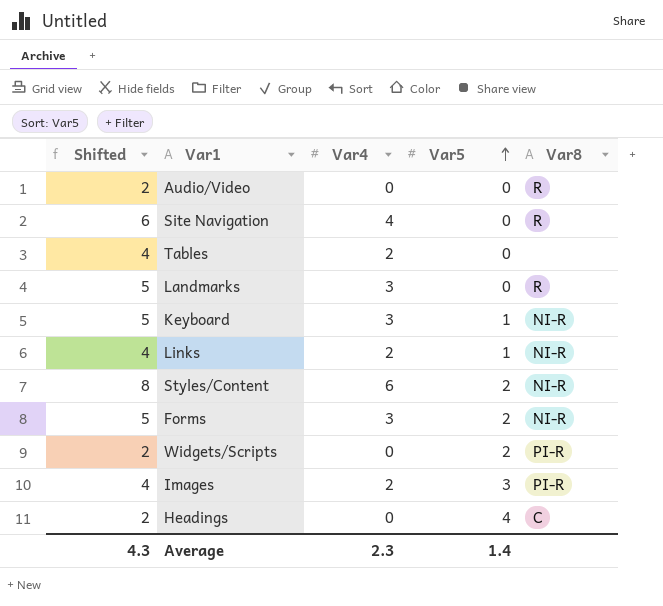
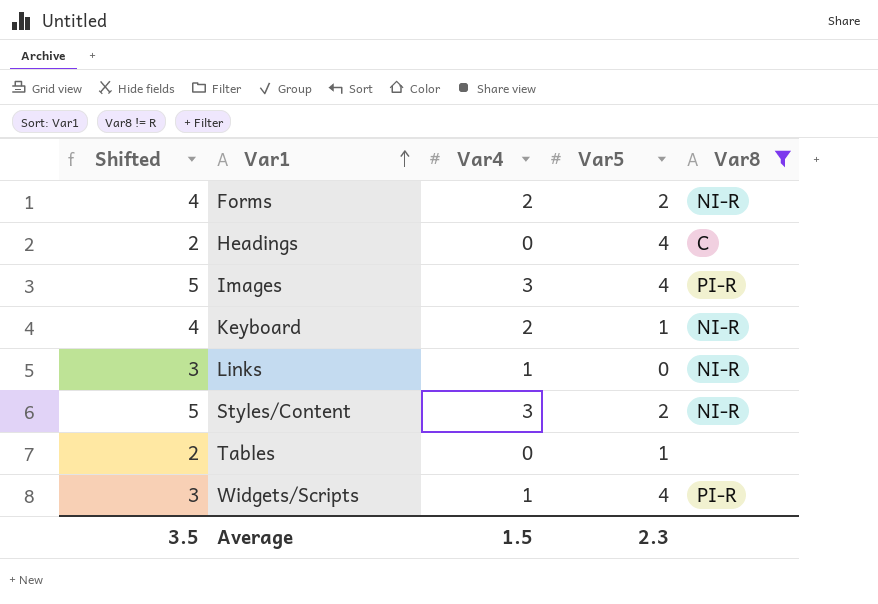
filter: none -> Var8 != R
row order: Var5 ascending -> Var1 ascending
Forms | Shifted: 5 -> 4
Forms | Var4: 3 -> 2
Images | Shifted: 4 -> 5
Images | Var4: 2 -> 3
Images | Var5: 3 -> 4
Keyboard | Shifted: 5 -> 4
Keyboard | Var4: 3 -> 2
Links | Shifted: 4 -> 3
Links | Var4: 2 -> 1
Links | Var5: 1 -> 0
Styles/Content | Shifted: 8 -> 5
Styles/Content | Var4: 6 -> 3
Tables | Shifted: 4 -> 2
Tables | Var4: 2 -> 0
Tables | Var5: 0 -> 1
Widgets/Scripts | Shifted: 2 -> 3
Widgets/Scripts | Var4: 0 -> 1
Widgets/Scripts | Var5: 2 -> 4
Average | Shifted: 4.3 -> 3.5
Average | Var4: 2.3 -> 1.5
Average | Var5: 1.4 -> 2.3

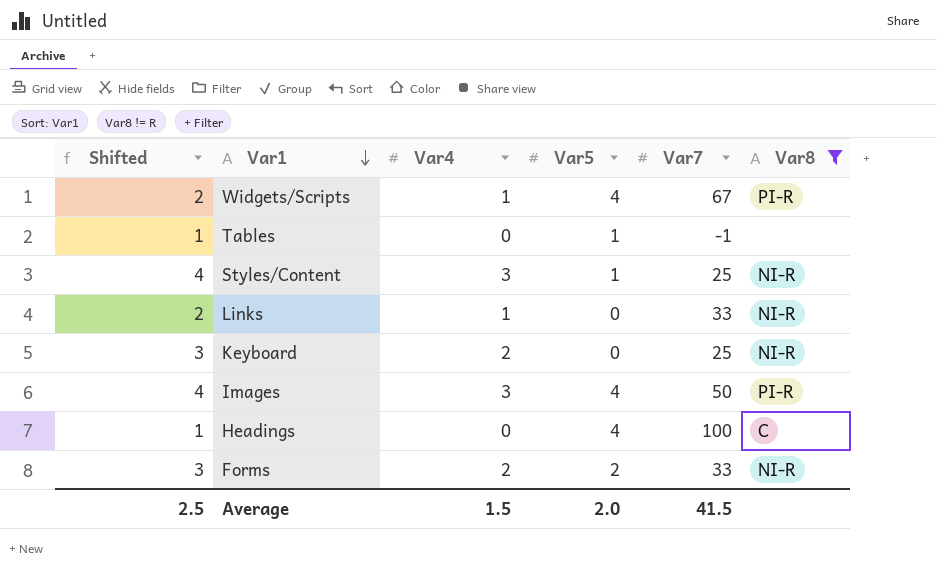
row order: Var1 ascending -> Var1 descending
column Shifted | formula: [Var4] + 2 -> [Var4] + 1
column Var7 | position: none -> 5
Styles/Content | Var5: 2 -> 1
Keyboard | Var5: 1 -> 0
Average | Shifted: 3.5 -> 2.5
Average | Var5: 2.3 -> 2.0

